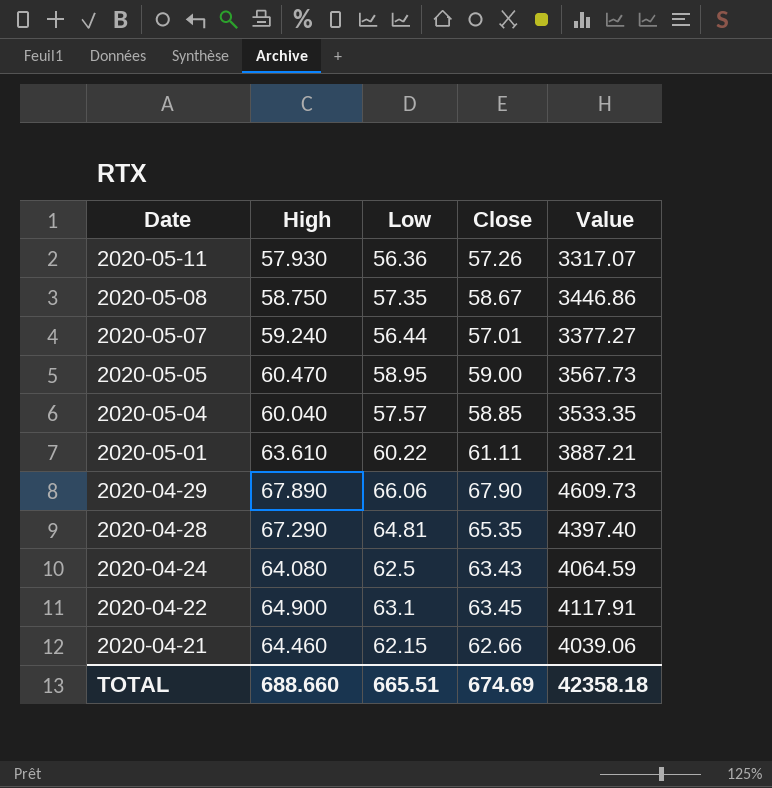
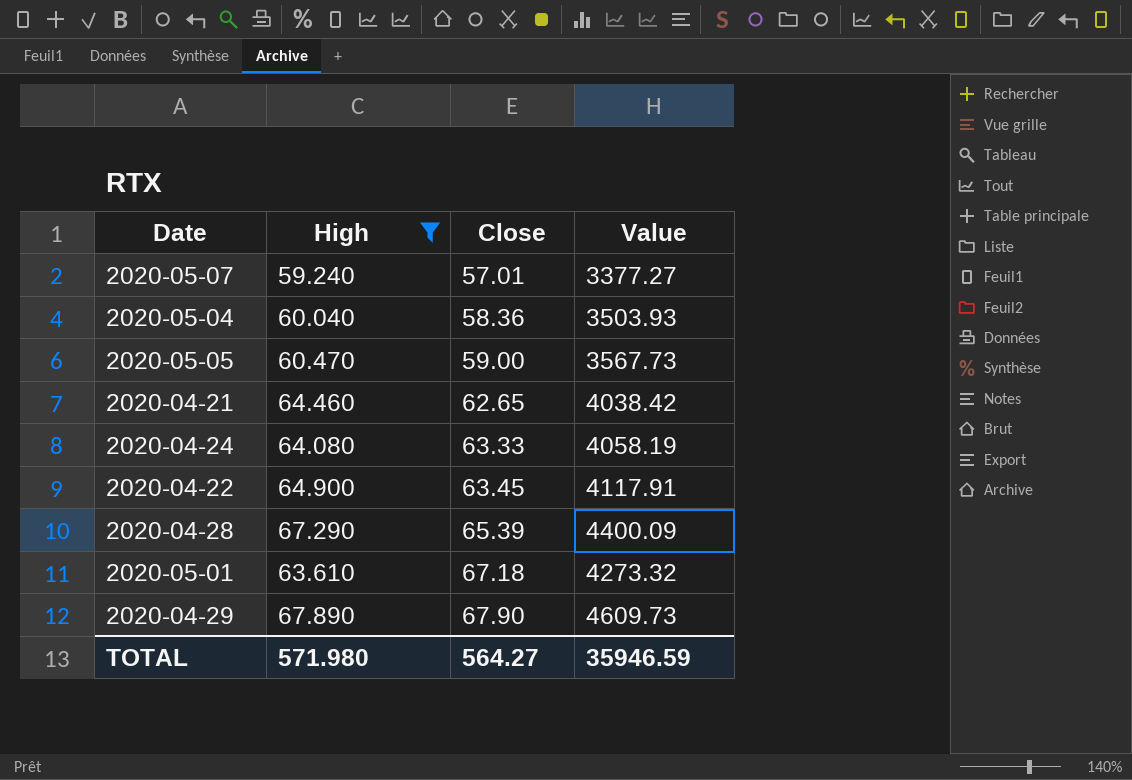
filter: none -> High >= 59.240
row order: Date descending -> Close ascending
column Low | position: 3 -> none
2020-05-04 | Close: 58.85 -> 58.36
2020-05-04 | Value: 3533.35 -> 3503.93
2020-04-21 | Close: 62.66 -> 62.65
2020-04-21 | Value: 4039.06 -> 4038.42
2020-04-24 | Close: 63.43 -> 63.33
2020-04-24 | Value: 4064.59 -> 4058.19
2020-04-28 | Close: 65.35 -> 65.39
2020-04-28 | Value: 4397.40 -> 4400.09
2020-05-01 | Close: 61.11 -> 67.18
2020-05-01 | Value: 3887.21 -> 4273.32
TOTAL | High: 688.660 -> 571.980
TOTAL | Close: 674.69 -> 564.27
TOTAL | Value: 42358.18 -> 35946.59

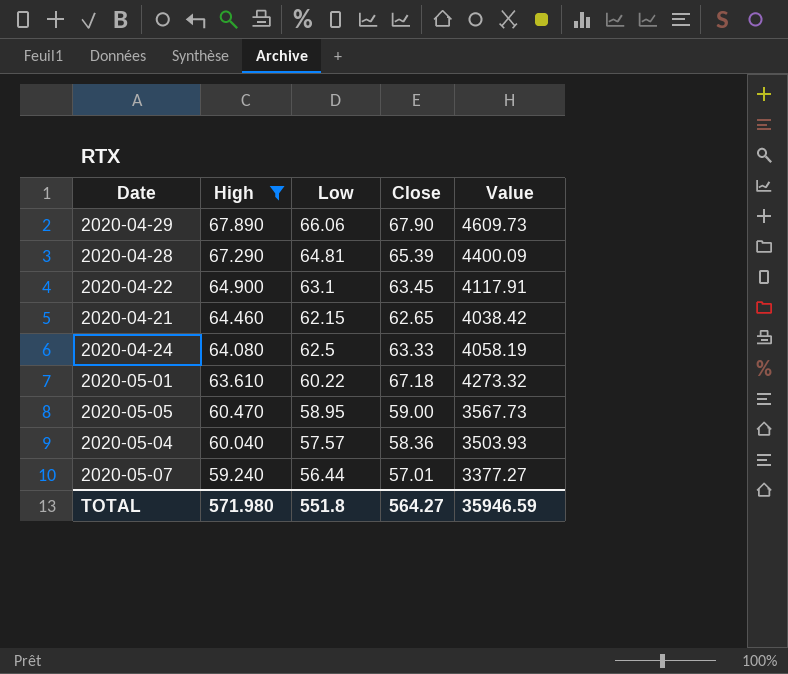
row order: Close ascending -> High descending
column Low | position: none -> 3

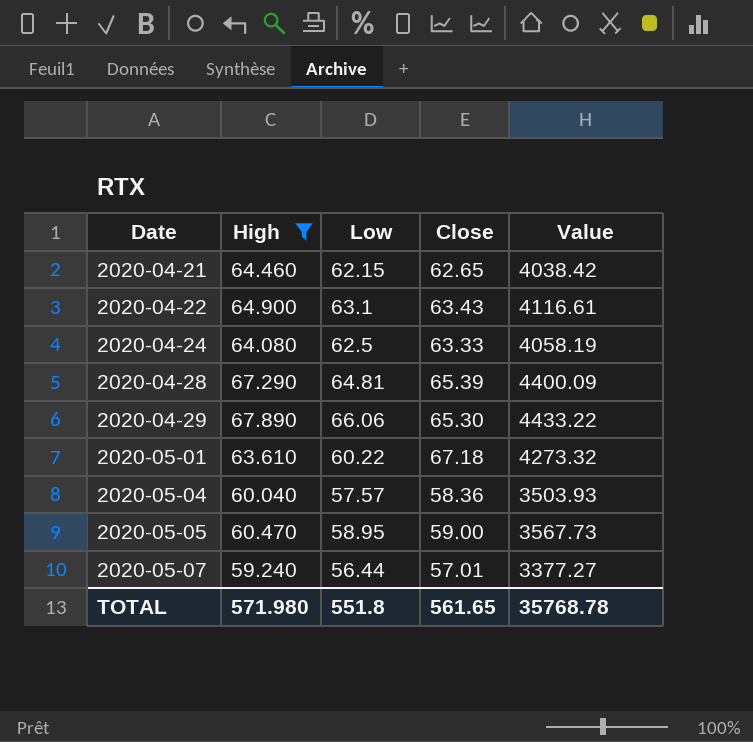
row order: High descending -> Date ascending
2020-04-22 | Close: 63.45 -> 63.43
2020-04-22 | Value: 4117.91 -> 4116.61
2020-04-29 | Close: 67.90 -> 65.30
2020-04-29 | Value: 4609.73 -> 4433.22
TOTAL | Close: 564.27 -> 561.65
TOTAL | Value: 35946.59 -> 35768.78

